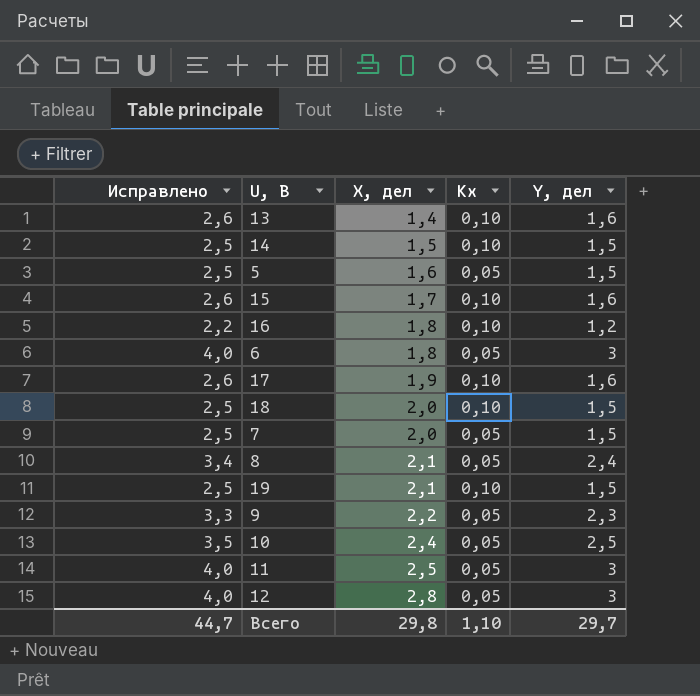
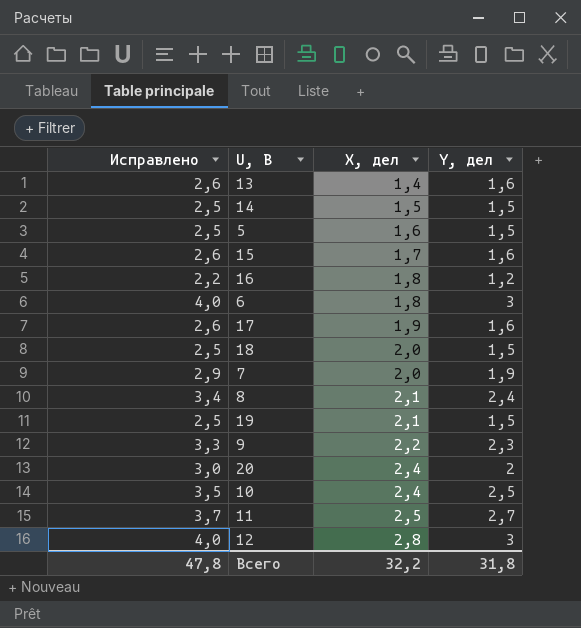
column Кх | position: 4 -> none
7 | Исправлено: 2,5 -> 2,9
7 | Y, дел: 1,5 -> 1,9
row 20: none -> 3,0 | 2,4 | 2
11 | Исправлено: 4,0 -> 3,7
11 | Y, дел: 3 -> 2,7
Всего | Исправлено: 44,7 -> 47,8
Всего | Х, дел: 29,8 -> 32,2
Всего | Y, дел: 29,7 -> 31,8

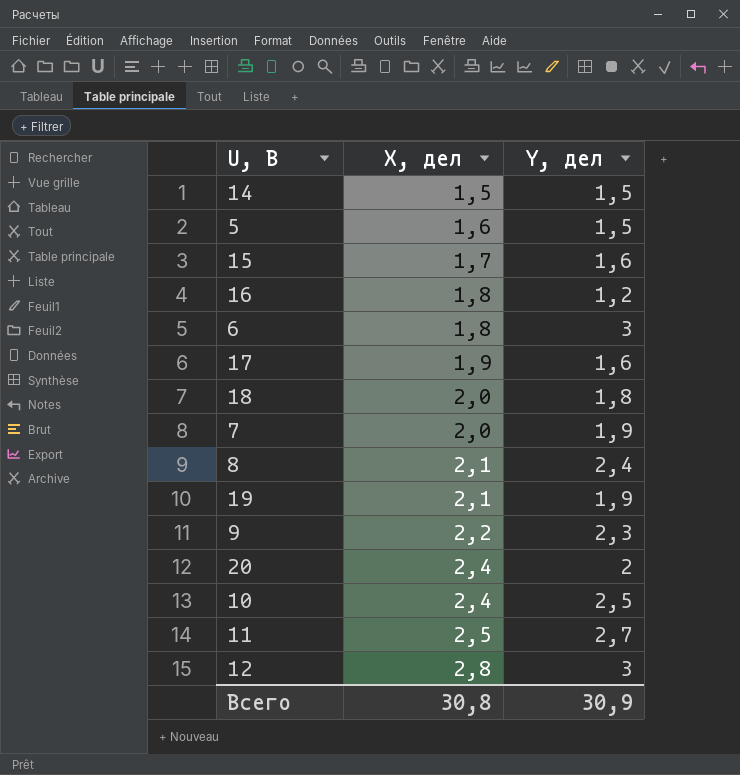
column Исправлено | formula: [Y, дел] + 1 -> none
row 13: 2,6 | 1,4 | 1,6 -> none
18 | Y, дел: 1,5 -> 1,8
19 | Y, дел: 1,5 -> 1,9
Всего | Х, дел: 32,2 -> 30,8
Всего | Y, дел: 31,8 -> 30,9

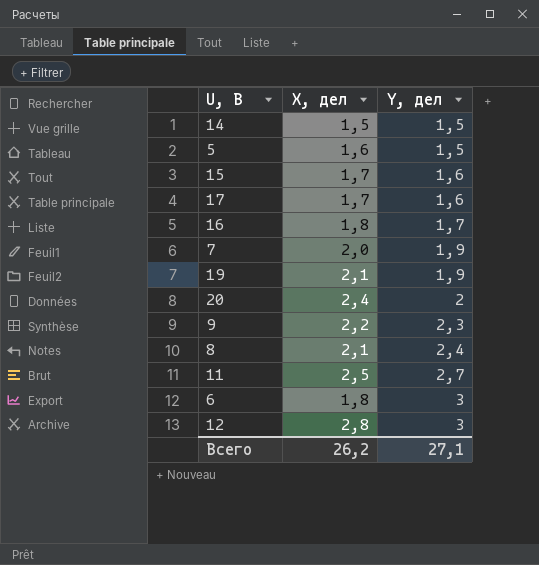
row order: Х, дел ascending -> Y, дел ascending
row 18: 2,0 | 1,8 -> none
row 10: 2,4 | 2,5 -> none
17 | Х, дел: 1,9 -> 1,7
16 | Y, дел: 1,2 -> 1,7
Всего | Х, дел: 30,8 -> 26,2
Всего | Y, дел: 30,9 -> 27,1

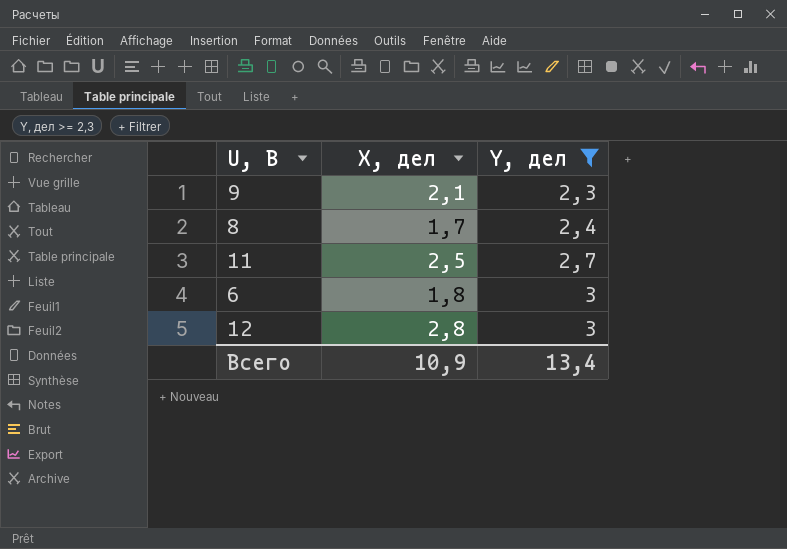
filter: none -> Y, дел >= 2,3
9 | Х, дел: 2,2 -> 2,1
8 | Х, дел: 2,1 -> 1,7
Всего | Х, дел: 26,2 -> 10,9
Всего | Y, дел: 27,1 -> 13,4

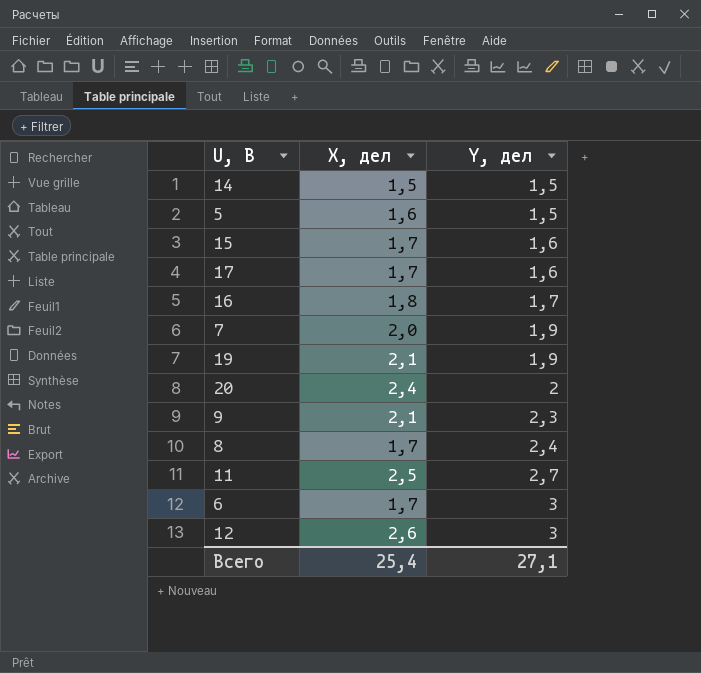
filter: Y, дел >= 2,3 -> none
6 | Х, дел: 1,8 -> 1,7
12 | Х, дел: 2,8 -> 2,6
Всего | Х, дел: 10,9 -> 25,4
Всего | Y, дел: 13,4 -> 27,1

